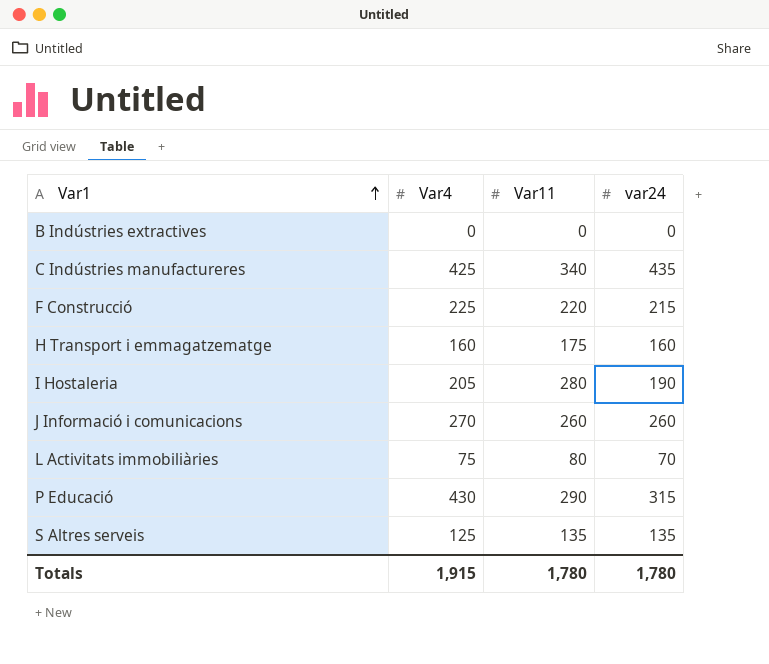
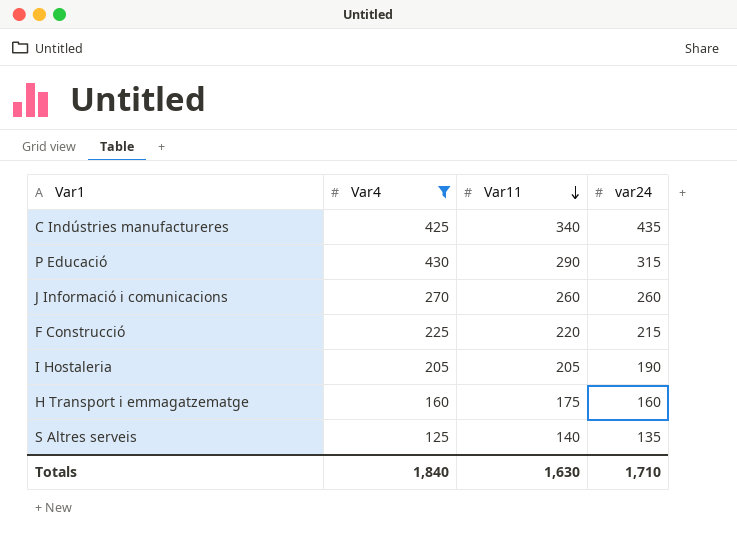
filter: none -> Var4 >= 125
row order: Var1 ascending -> Var11 descending
I Hostaleria | Var11: 280 -> 205
S Altres serveis | Var11: 135 -> 140
Totals | Var4: 1,915 -> 1,840
Totals | Var11: 1,780 -> 1,630
Totals | var24: 1,780 -> 1,710

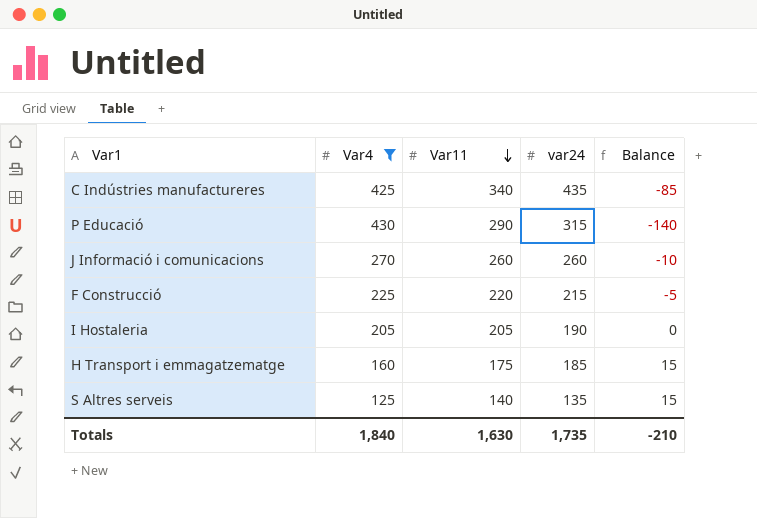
column Balance | formula: none -> [Var11] - [Var4]
H Transport i emmagatzematge | var24: 160 -> 185
Totals | var24: 1,710 -> 1,735

